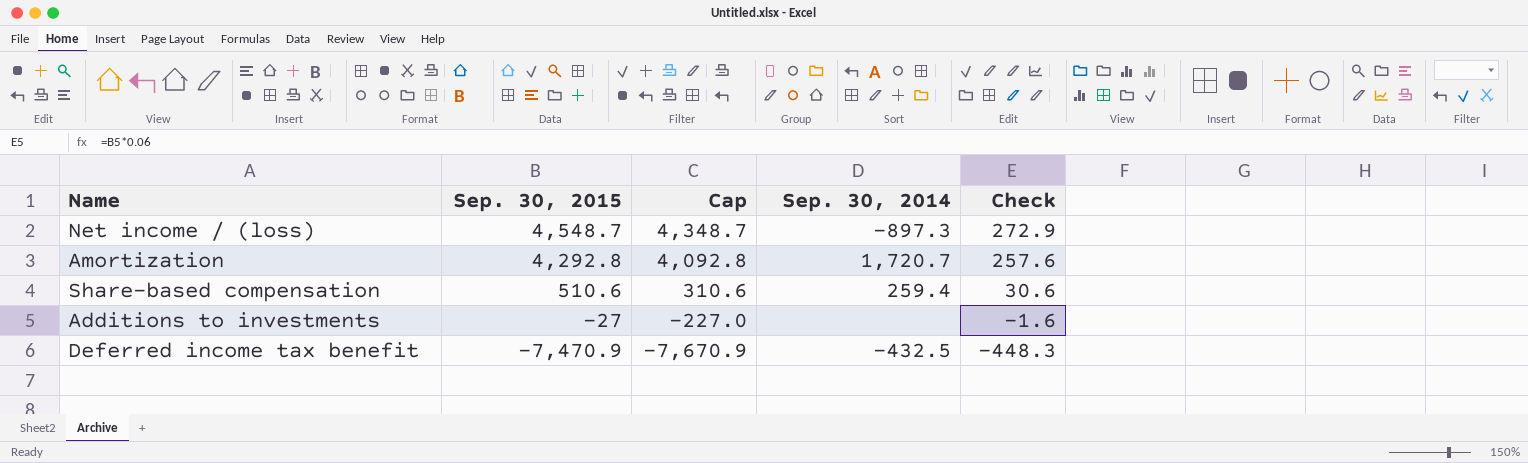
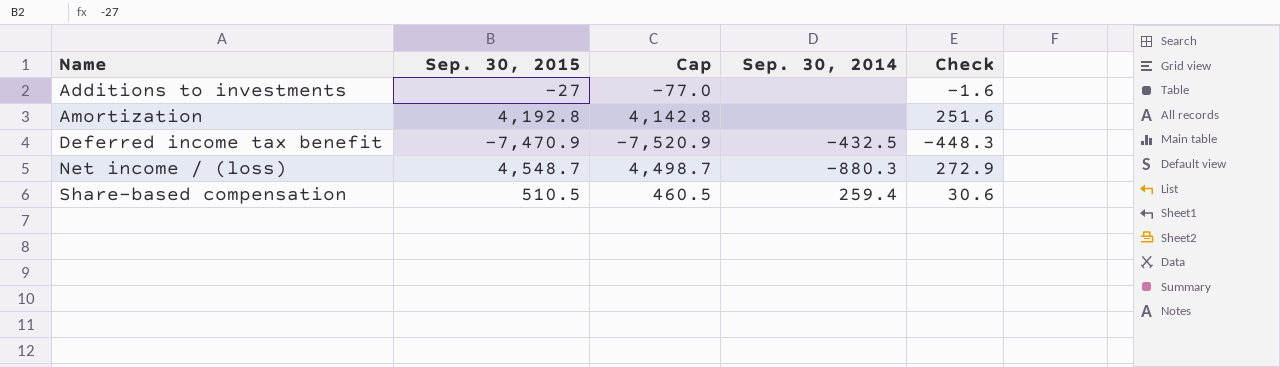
row order: Sep. 30, 2015 descending -> Name ascending
column Cap | formula: [Sep. 30, 2015] - 200 -> [Sep. 30, 2015] - 50
Amortization | Sep. 30, 2015: 4,292.8 -> 4,192.8
Amortization | Sep. 30, 2014: 1,720.7 -> none
Amortization | Check: 257.6 -> 251.6
Net income / (loss) | Sep. 30, 2014: -897.3 -> -880.3
Share-based compensation | Sep. 30, 2015: 510.6 -> 510.5

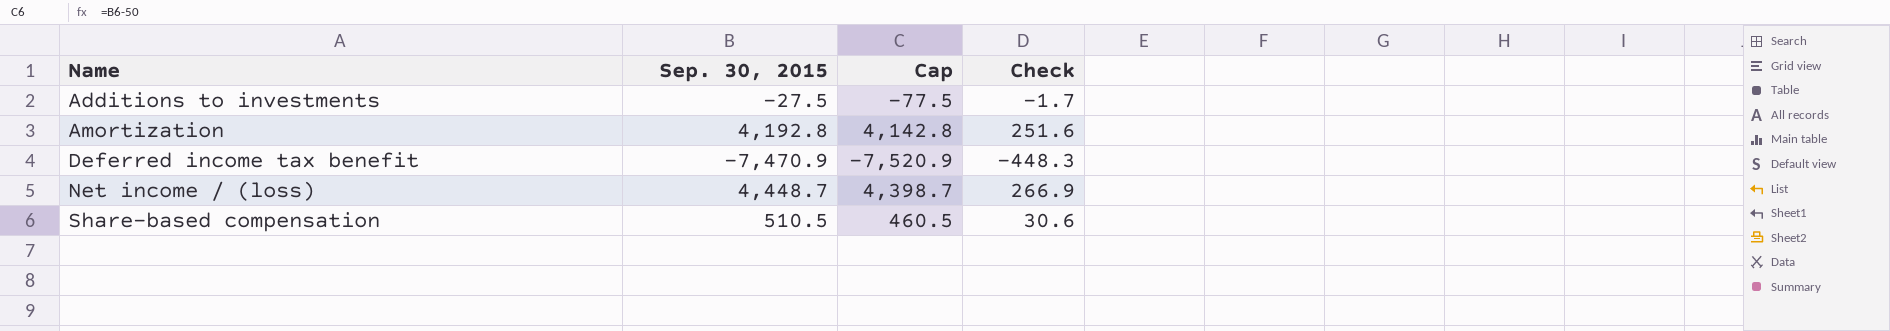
column Sep. 30, 2014 | position: 4 -> none
Additions to investments | Sep. 30, 2015: -27 -> -27.5
Additions to investments | Cap: -77.0 -> -77.5
Additions to investments | Check: -1.6 -> -1.7
Net income / (loss) | Sep. 30, 2015: 4,548.7 -> 4,448.7
Net income / (loss) | Cap: 4,498.7 -> 4,398.7
Net income / (loss) | Check: 272.9 -> 266.9

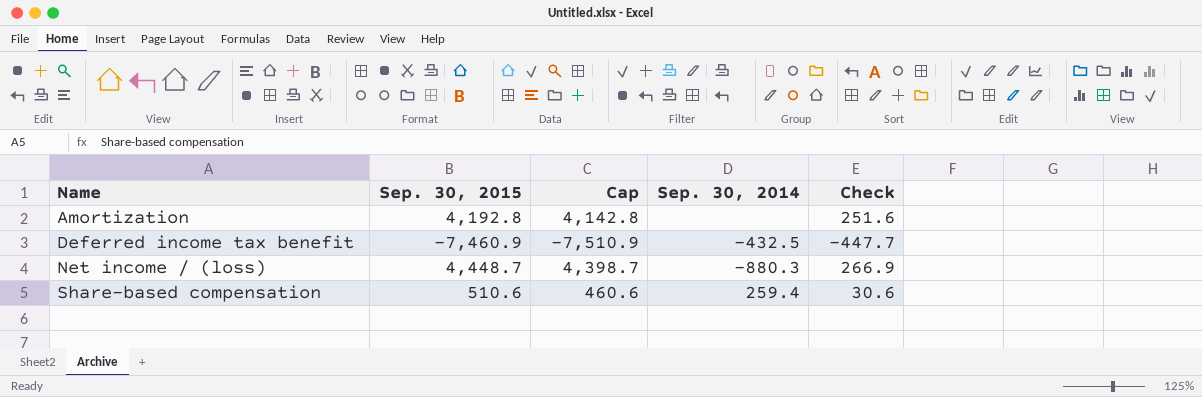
column Sep. 30, 2014 | position: none -> 4
row Additions to investments: -27.5 | -77.5 | -1.7 -> none
Deferred income tax benefit | Sep. 30, 2015: -7,470.9 -> -7,460.9
Deferred income tax benefit | Cap: -7,520.9 -> -7,510.9
Deferred income tax benefit | Check: -448.3 -> -447.7
Share-based compensation | Sep. 30, 2015: 510.5 -> 510.6
Share-based compensation | Cap: 460.5 -> 460.6

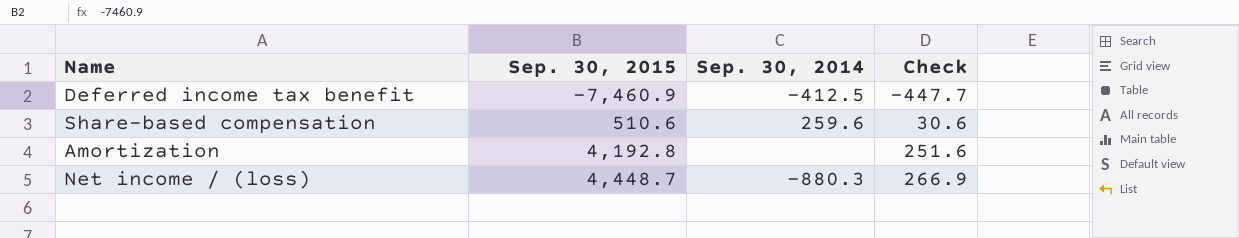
row order: Name ascending -> Sep. 30, 2015 ascending
column Cap | formula: [Sep. 30, 2015] - 50 -> none
Deferred income tax benefit | Sep. 30, 2014: -432.5 -> -412.5
Share-based compensation | Sep. 30, 2014: 259.4 -> 259.6

